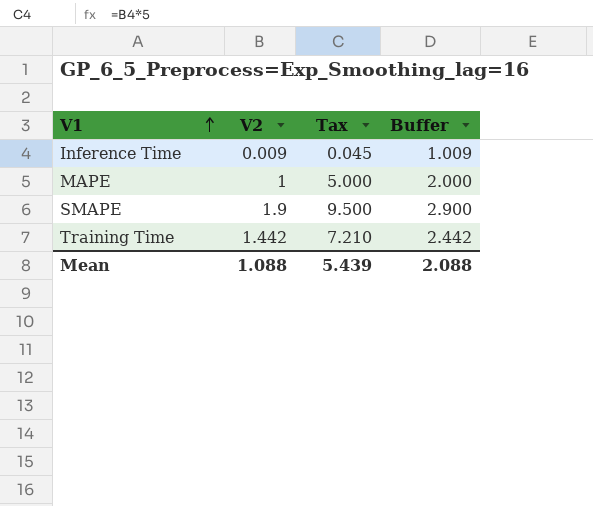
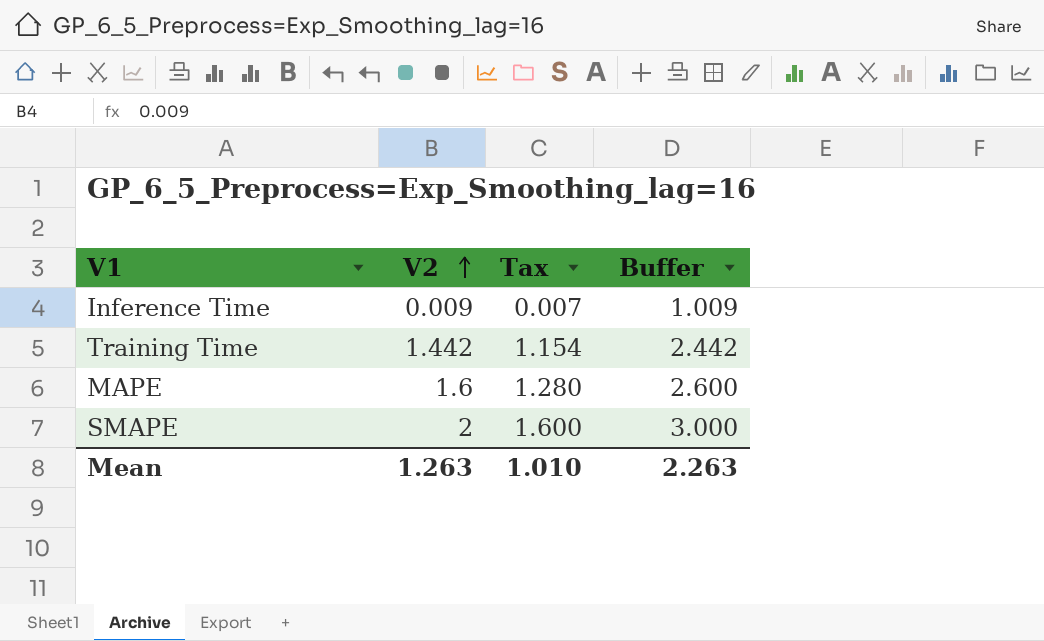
row order: V1 ascending -> V2 ascending
column Tax | formula: [V2] * 5 -> [V2] * 0.8
MAPE | V2: 1 -> 1.6
MAPE | Buffer: 2.000 -> 2.600
SMAPE | V2: 1.9 -> 2
SMAPE | Buffer: 2.900 -> 3.000
Mean | V2: 1.088 -> 1.263
Mean | Tax: 5.439 -> 1.010
Mean | Buffer: 2.088 -> 2.263

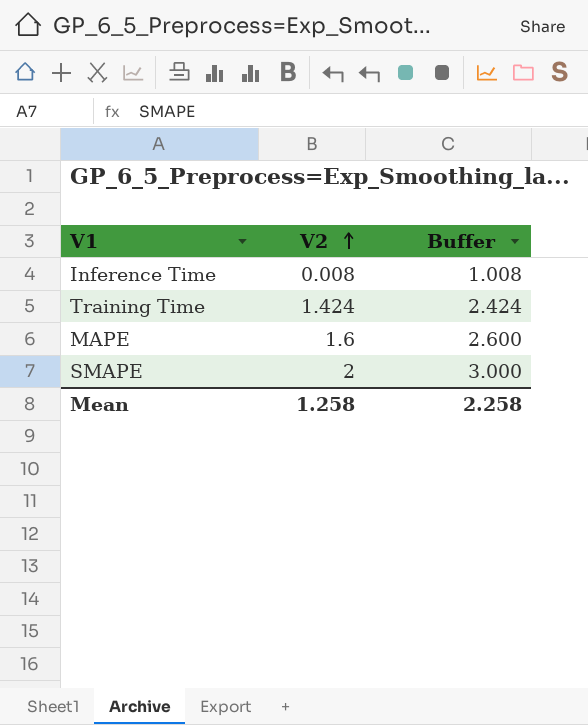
column Tax | formula: [V2] * 0.8 -> none
Inference Time | V2: 0.009 -> 0.008
Inference Time | Buffer: 1.009 -> 1.008
Training Time | V2: 1.442 -> 1.424
Training Time | Buffer: 2.442 -> 2.424
Mean | V2: 1.263 -> 1.258
Mean | Buffer: 2.263 -> 2.258

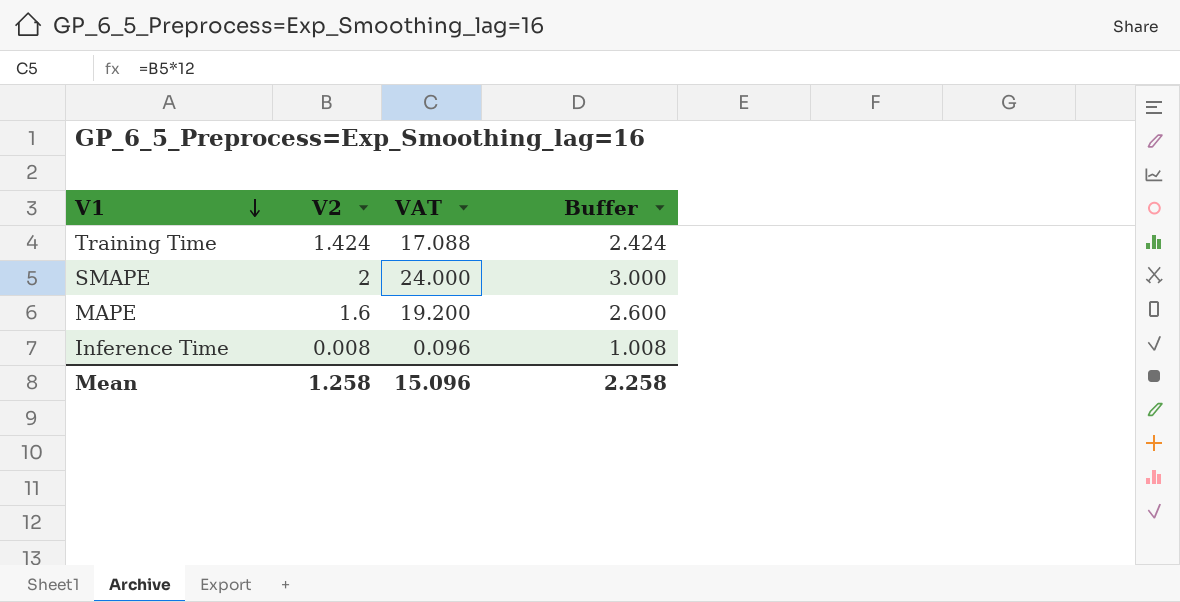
row order: V2 ascending -> V1 descending
column VAT | formula: none -> [V2] * 12

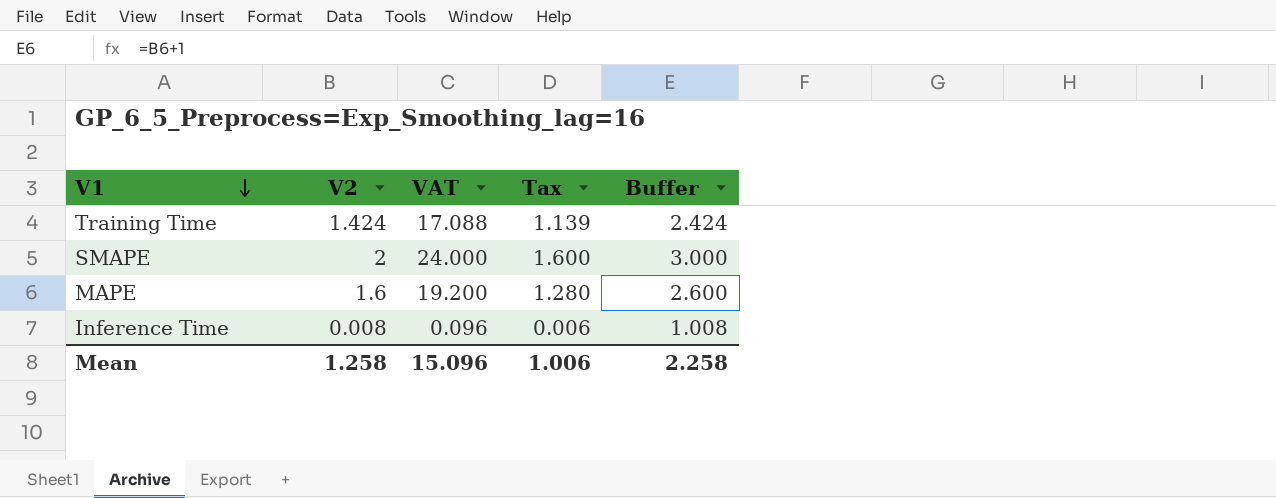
column Tax | formula: none -> [V2] * 0.8

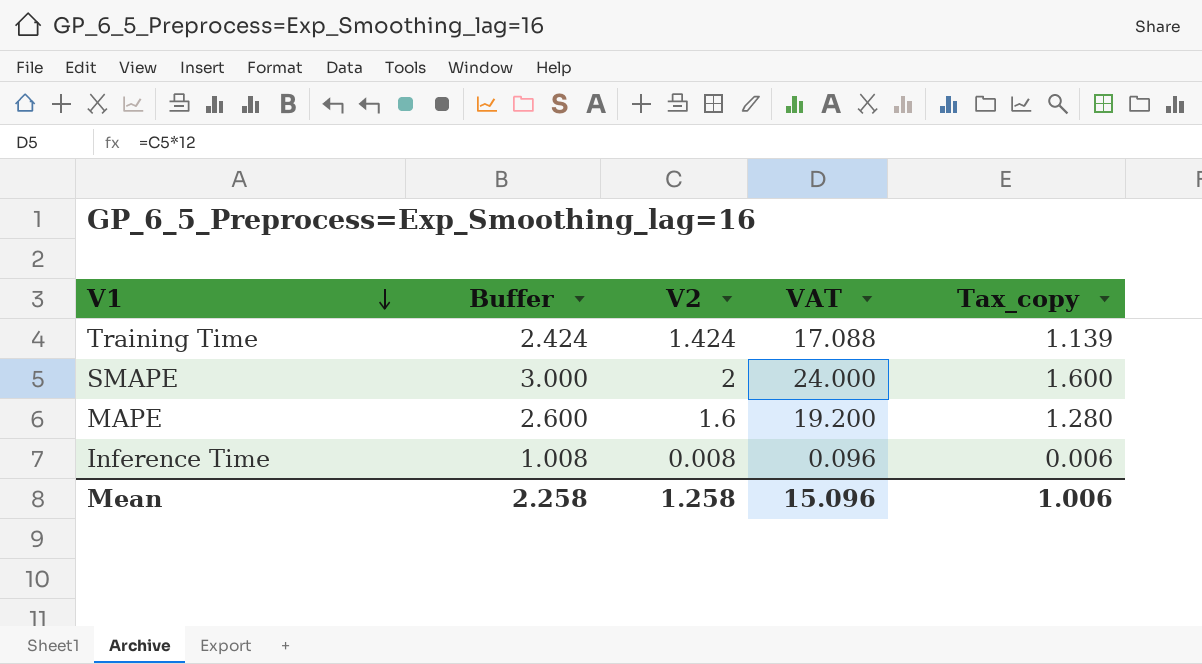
column Buffer | position: 5 -> 2
column name: Tax -> Tax_copy

